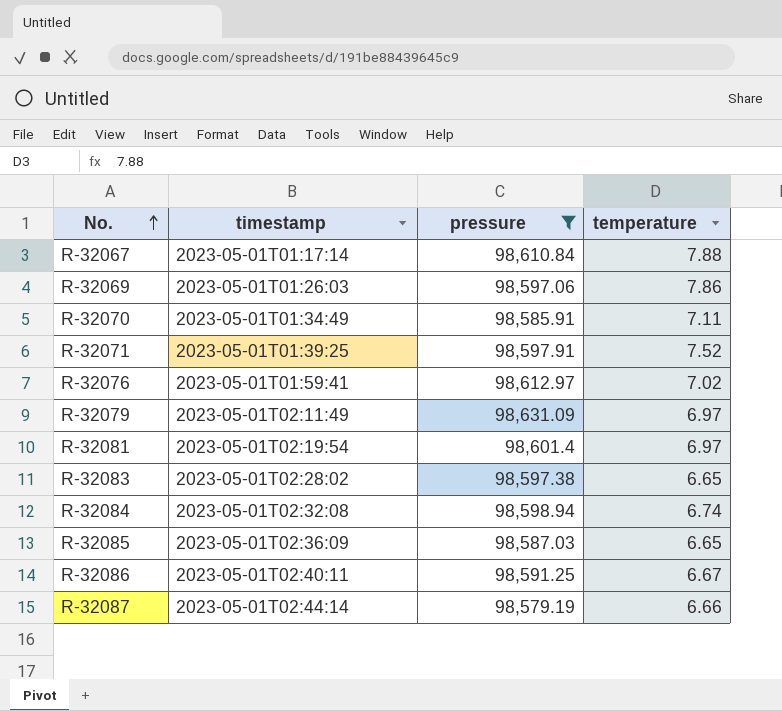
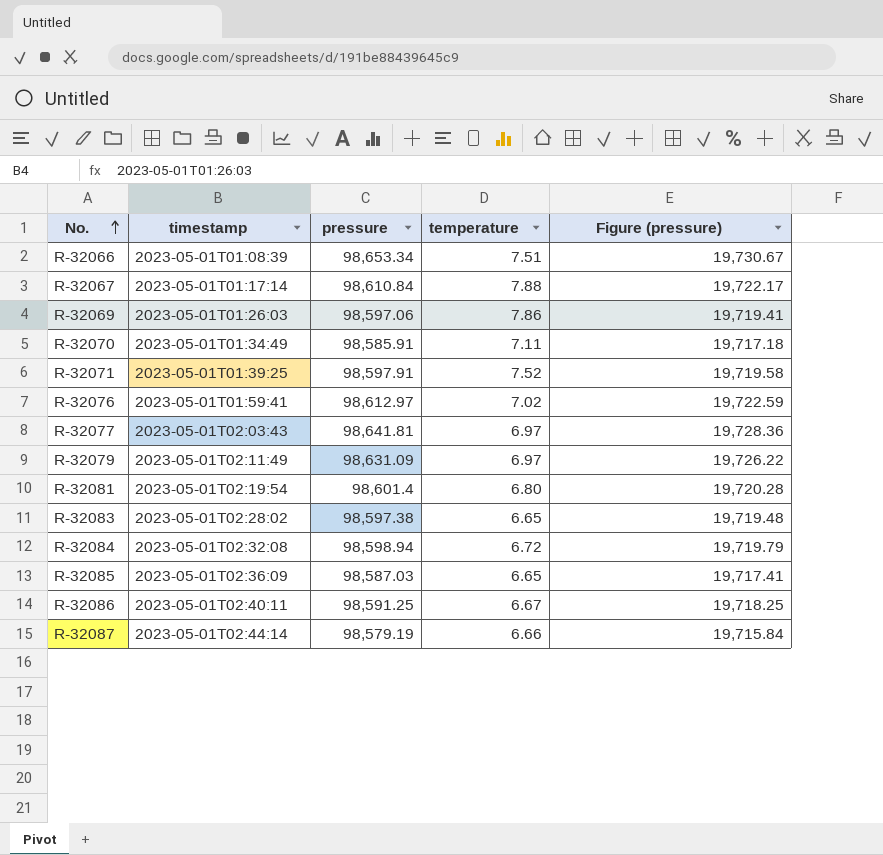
filter: pressure <= 98,631.09 -> none
column Figure (pressure) | formula: none -> [pressure] * 0.2
R-32081 | temperature: 6.97 -> 6.80
R-32084 | temperature: 6.74 -> 6.72

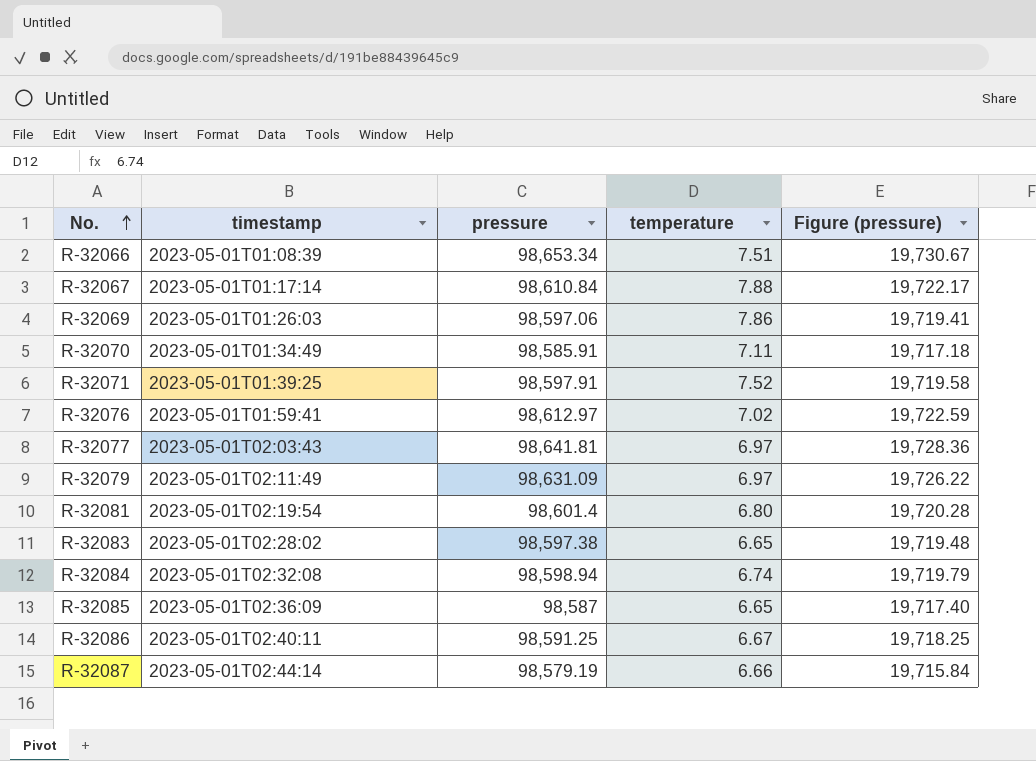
R-32084 | temperature: 6.72 -> 6.74
R-32085 | pressure: 98,587.03 -> 98,587
R-32085 | Figure (pressure): 19,717.41 -> 19,717.40

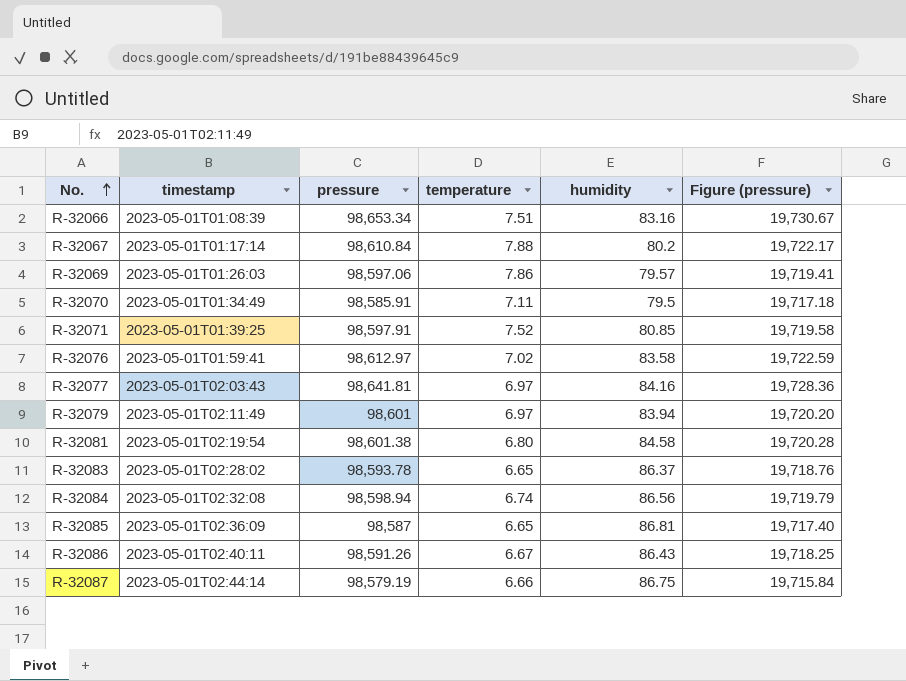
column humidity | position: none -> 5
R-32079 | pressure: 98,631.09 -> 98,601
R-32079 | Figure (pressure): 19,726.22 -> 19,720.20
R-32081 | pressure: 98,601.4 -> 98,601.38
R-32083 | pressure: 98,597.38 -> 98,593.78
R-32083 | Figure (pressure): 19,719.48 -> 19,718.76
R-32086 | pressure: 98,591.25 -> 98,591.26

